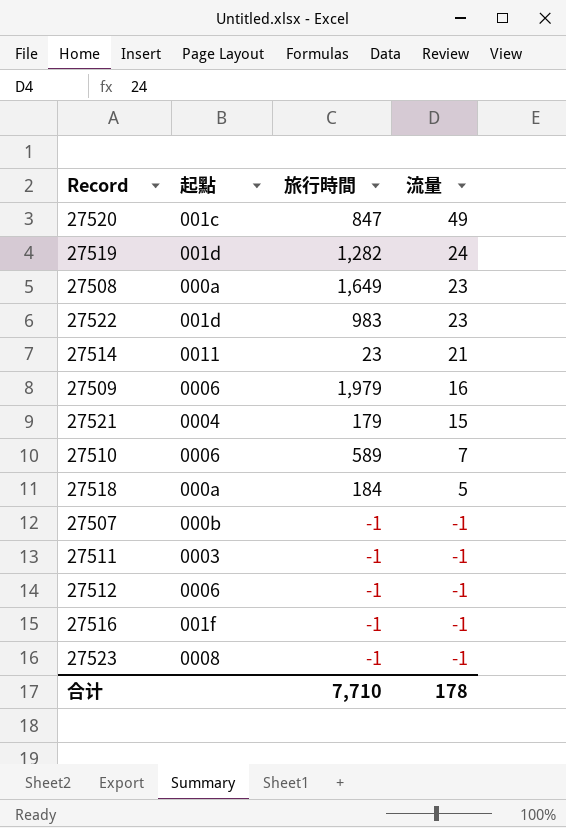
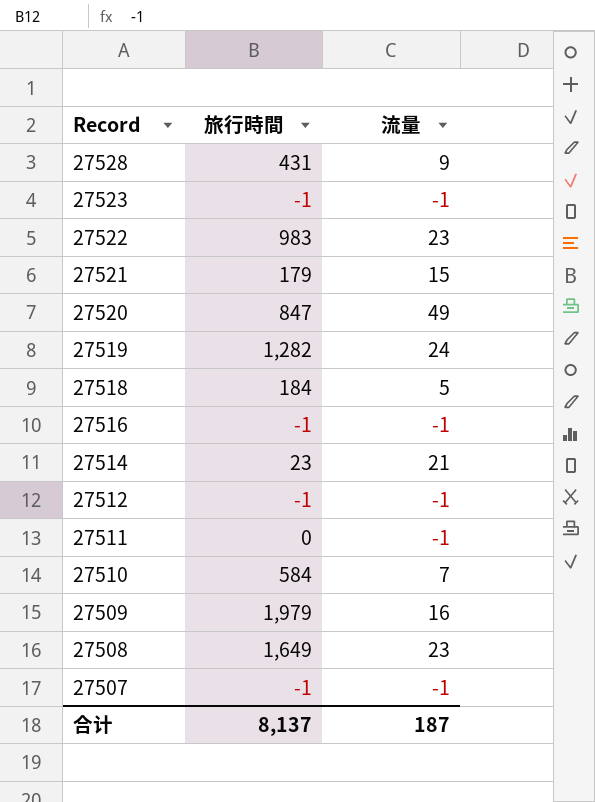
row order: 流量 descending -> Record descending
column 起點 | position: 2 -> none
row 27528: none -> 431 | 9
27511 | 旅行時間: -1 -> 0
27510 | 旅行時間: 589 -> 584
合计 | 旅行時間: 7,710 -> 8,137
合计 | 流量: 178 -> 187

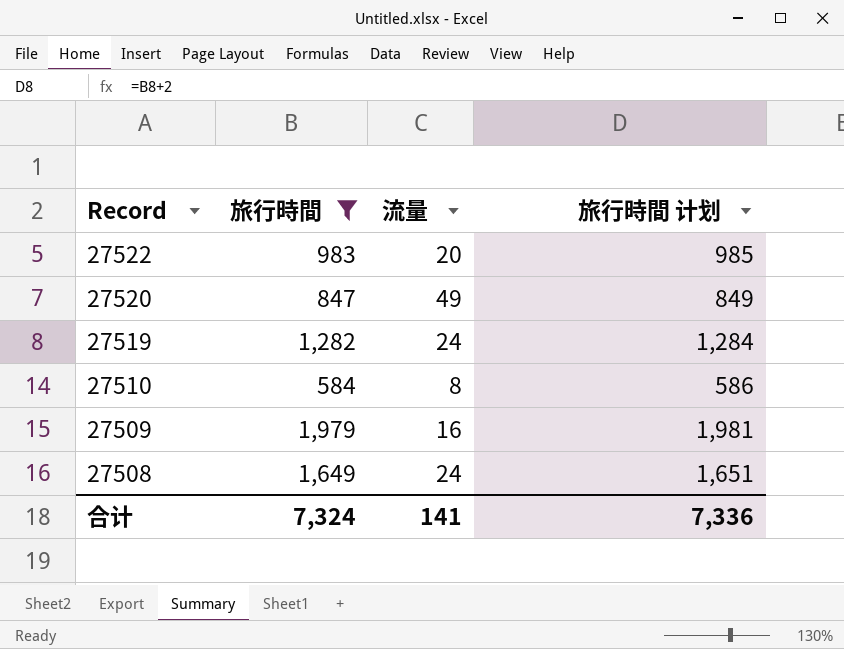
filter: none -> 旅行時間 >= 584
column 旅行時間 计划 | formula: none -> [旅行時間] + 2
27522 | 流量: 23 -> 20
27510 | 流量: 7 -> 8
27508 | 流量: 23 -> 24
合计 | 旅行時間: 8,137 -> 7,324
合计 | 流量: 187 -> 141

